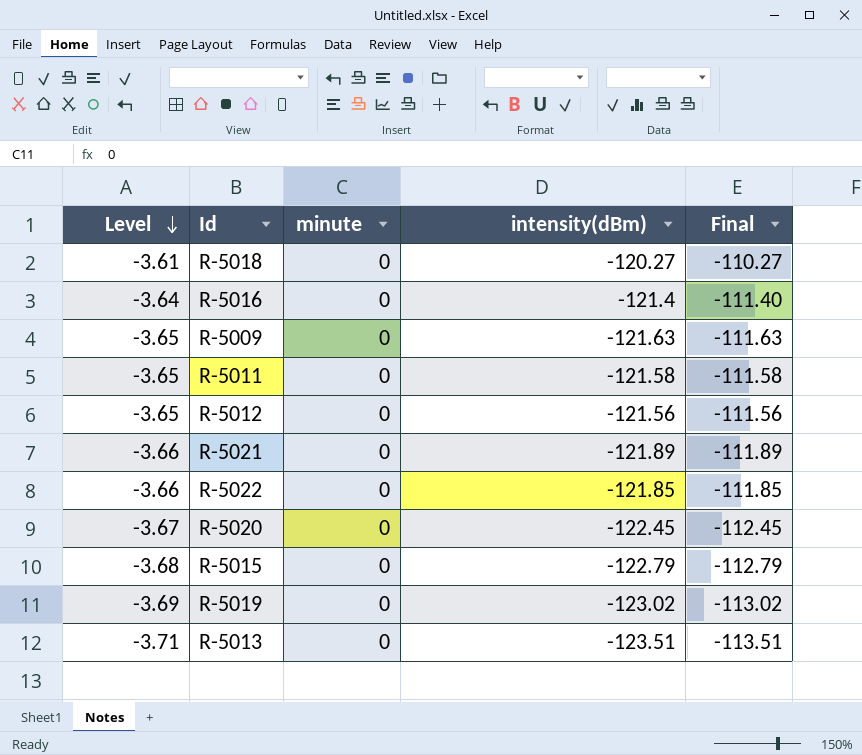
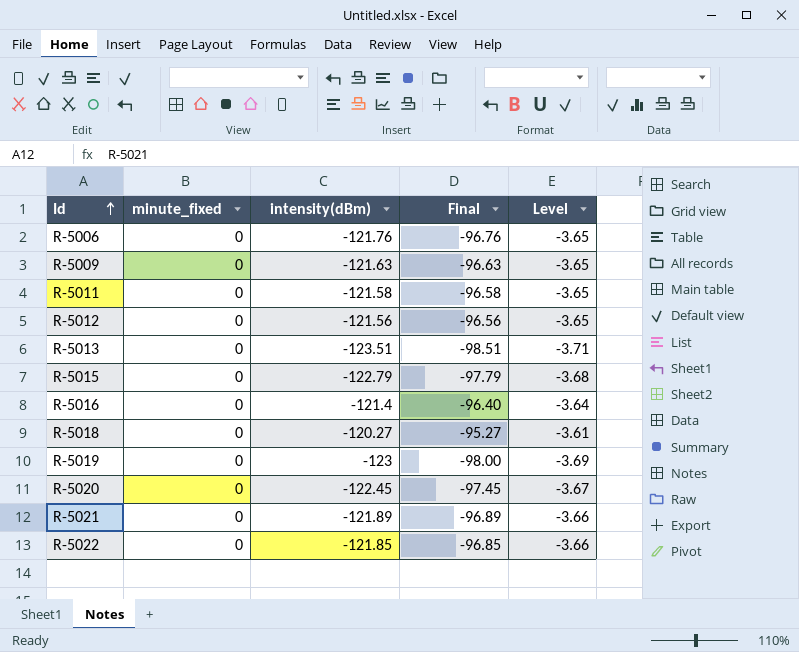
row order: Level descending -> Id ascending
column name: minute -> minute_fixed
column Final | formula: [intensity(dBm)] + 10 -> [intensity(dBm)] + 25
column Level | position: 1 -> 5
row R-5006: none -> 0 | -121.76 | -96.76 | -3.65
R-5019 | intensity(dBm): -123.02 -> -123

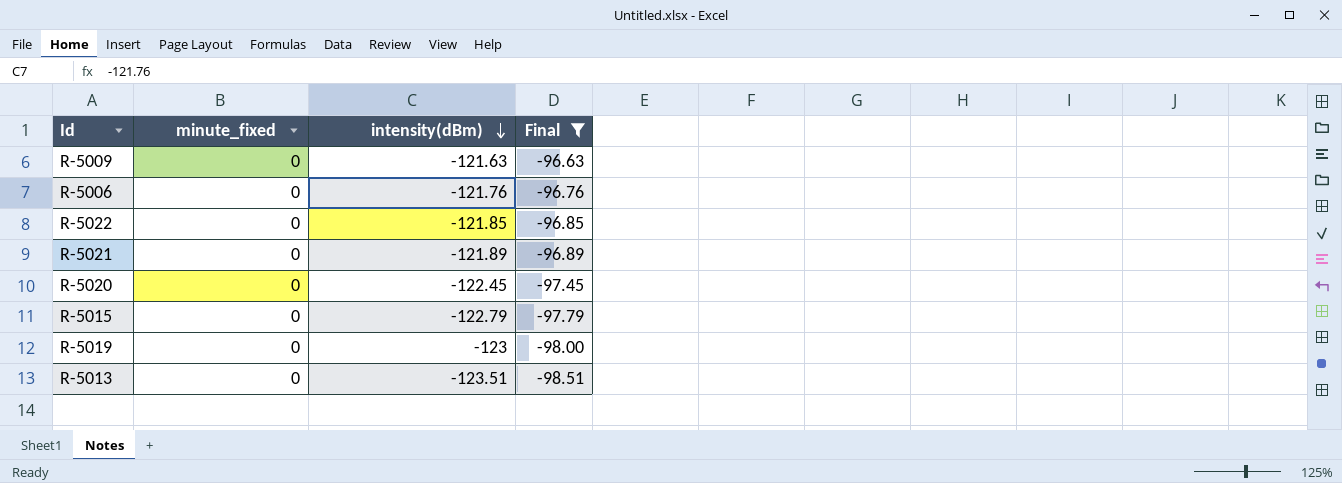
filter: none -> Final <= -96.63
row order: Id ascending -> intensity(dBm) descending
column Level | formula: [intensity(dBm)] * 0.03 -> none

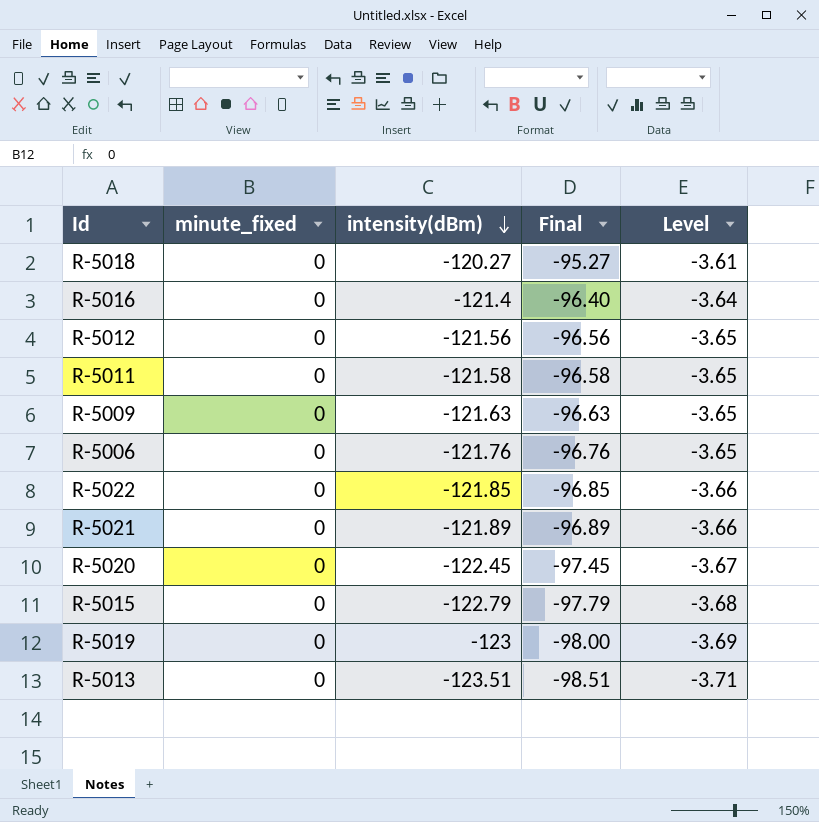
filter: Final <= -96.63 -> none
column Level | formula: none -> [intensity(dBm)] * 0.03

